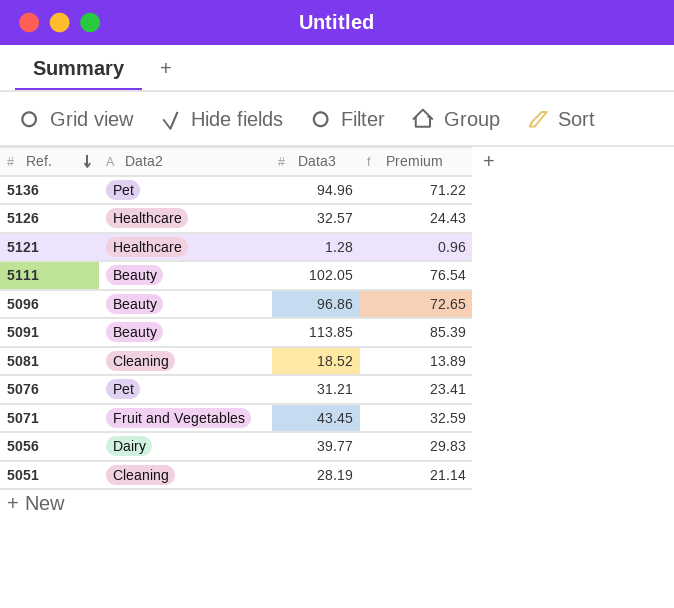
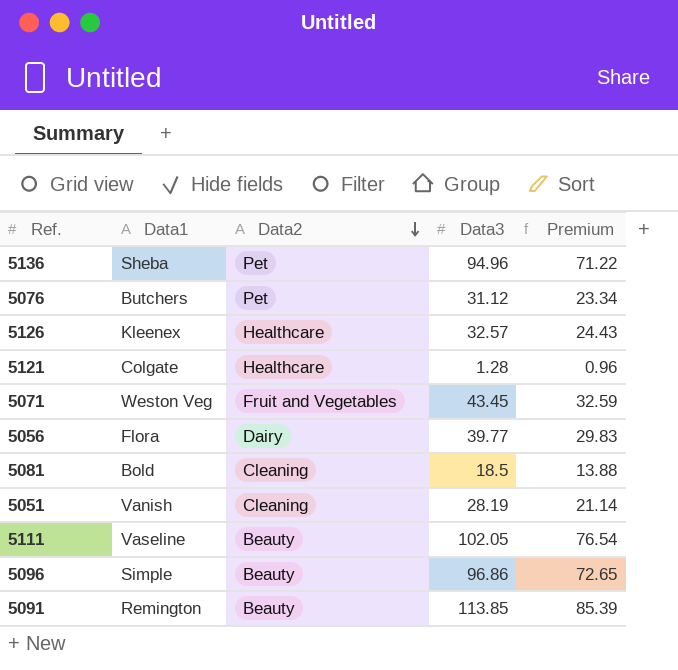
row order: Ref. descending -> Data2 descending
column Data1 | position: none -> 2
5076 | Data3: 31.21 -> 31.12
5076 | Premium: 23.41 -> 23.34
5081 | Data3: 18.52 -> 18.5
5081 | Premium: 13.89 -> 13.88

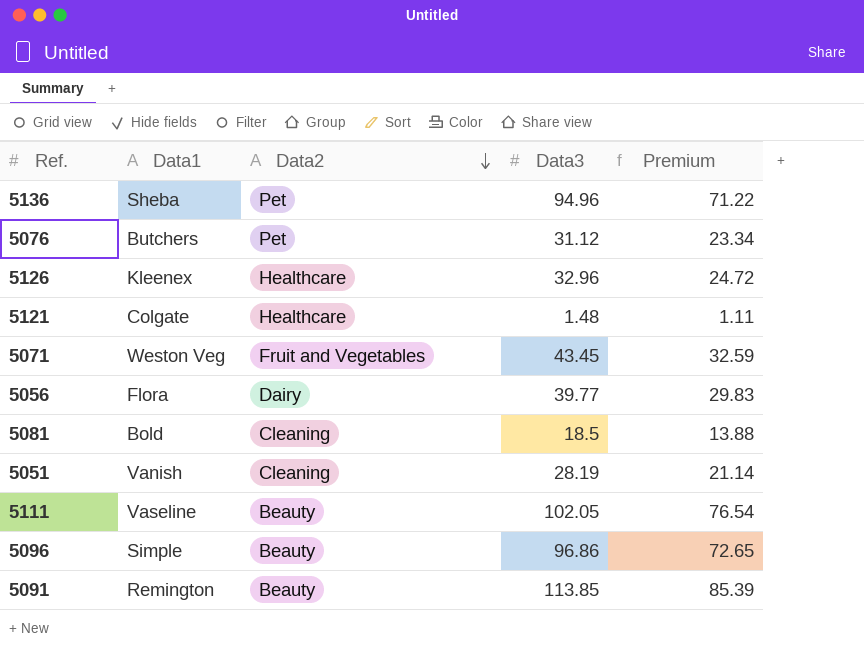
5126 | Data3: 32.57 -> 32.96
5126 | Premium: 24.43 -> 24.72
5121 | Data3: 1.28 -> 1.48
5121 | Premium: 0.96 -> 1.11

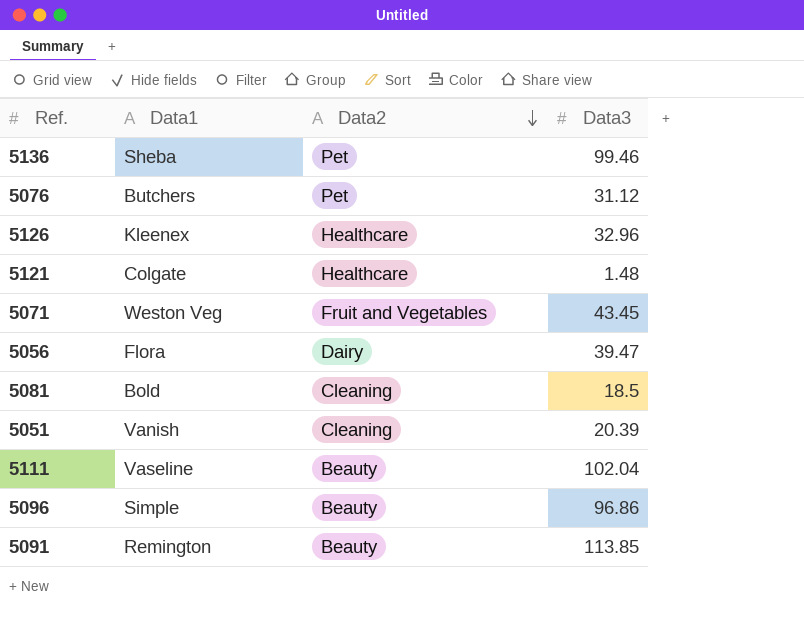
column Premium | formula: [Data3] * 0.75 -> none
5136 | Data3: 94.96 -> 99.46
5056 | Data3: 39.77 -> 39.47
5051 | Data3: 28.19 -> 20.39
5111 | Data3: 102.05 -> 102.04

